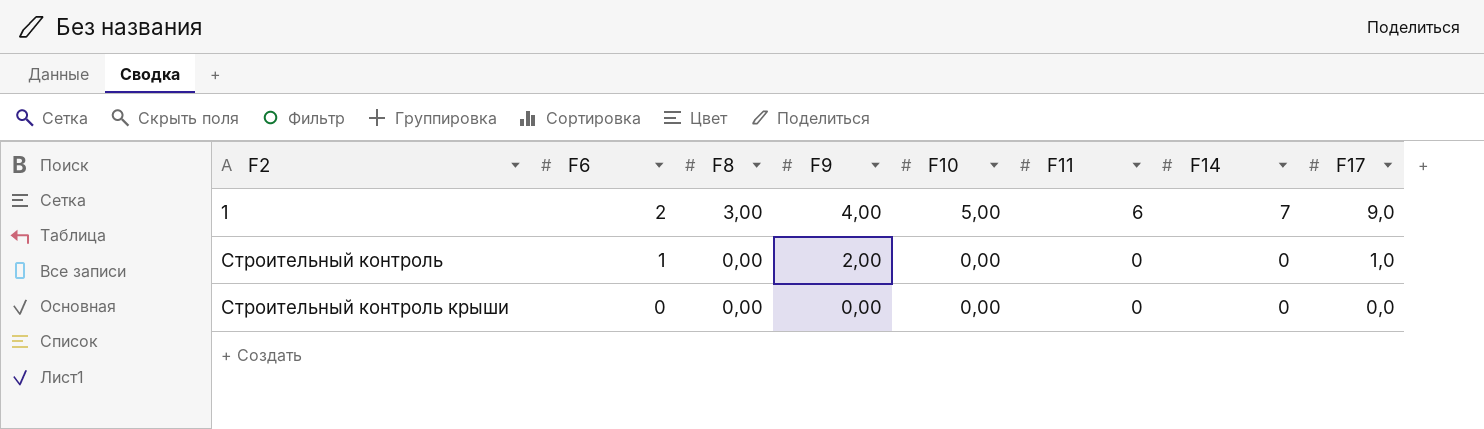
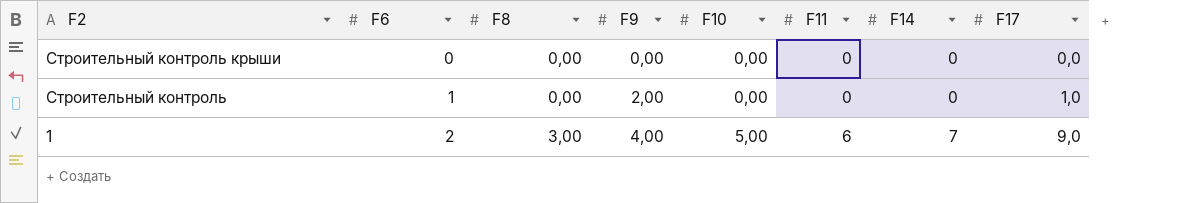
row order: F2 ascending -> F2 descending

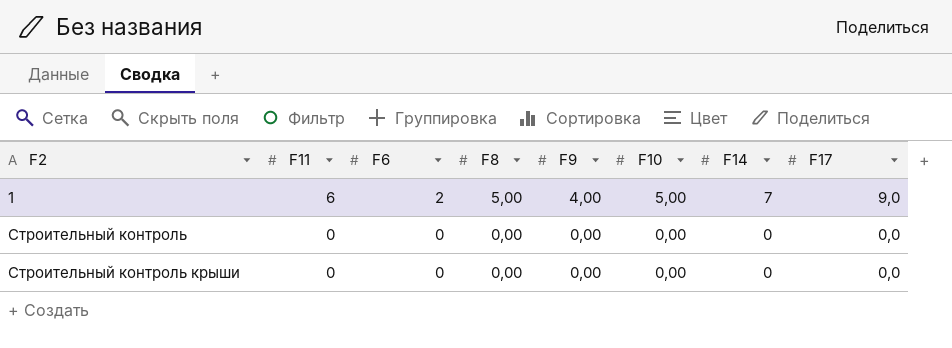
row order: F2 descending -> F2 ascending
column F11 | position: 6 -> 2
1 | F8: 3,00 -> 5,00
Строительный контроль | F6: 1 -> 0
Строительный контроль | F9: 2,00 -> 0,00
Строительный контроль | F17: 1,0 -> 0,0

